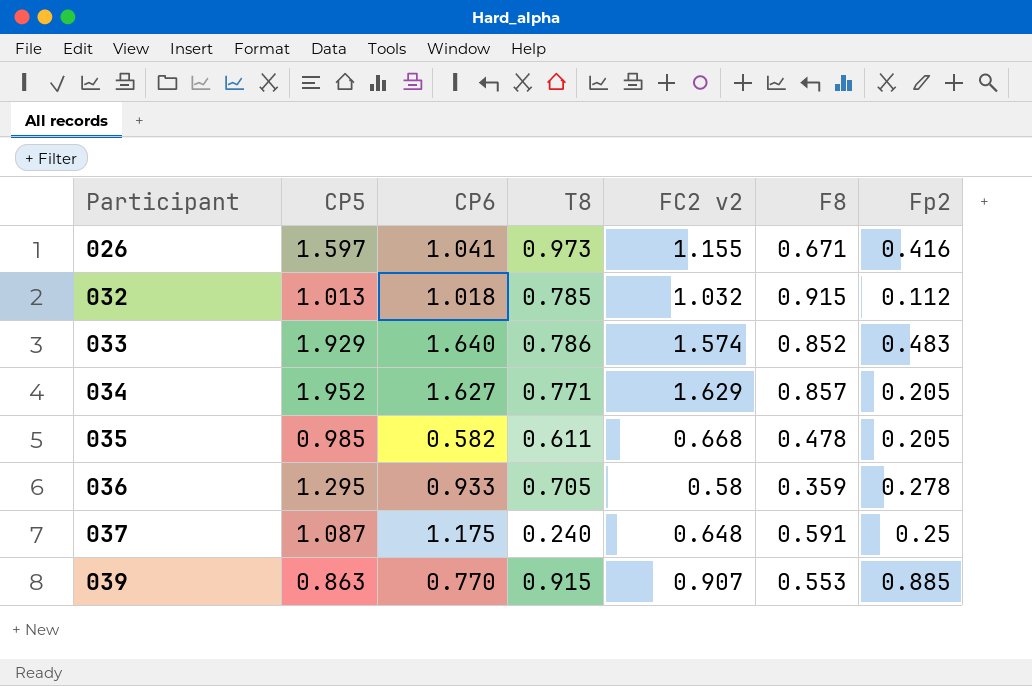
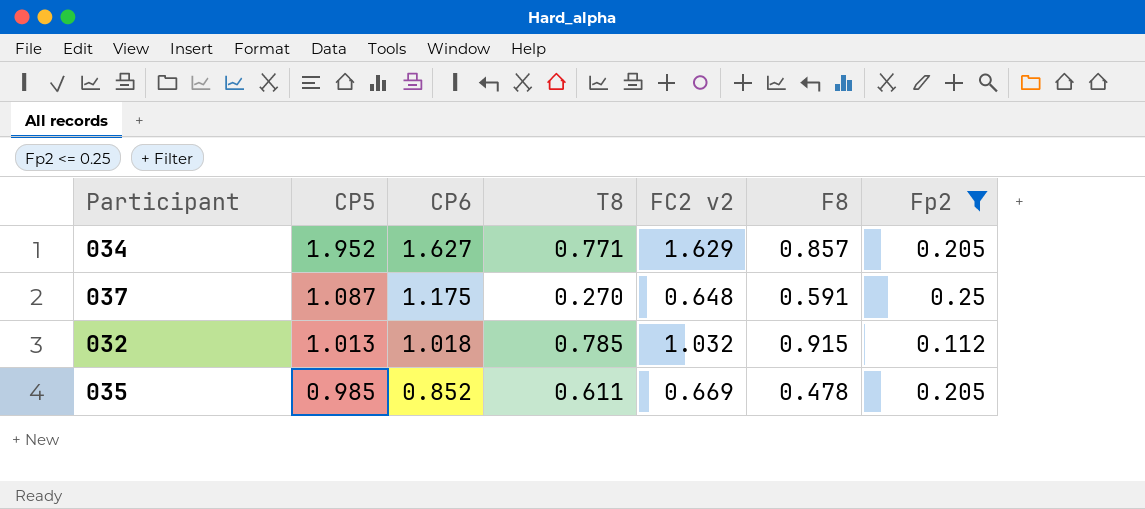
filter: none -> Fp2 <= 0.25
row order: Participant ascending -> CP5 descending
037 | T8: 0.240 -> 0.270
035 | CP6: 0.582 -> 0.852
035 | FC2 v2: 0.668 -> 0.669

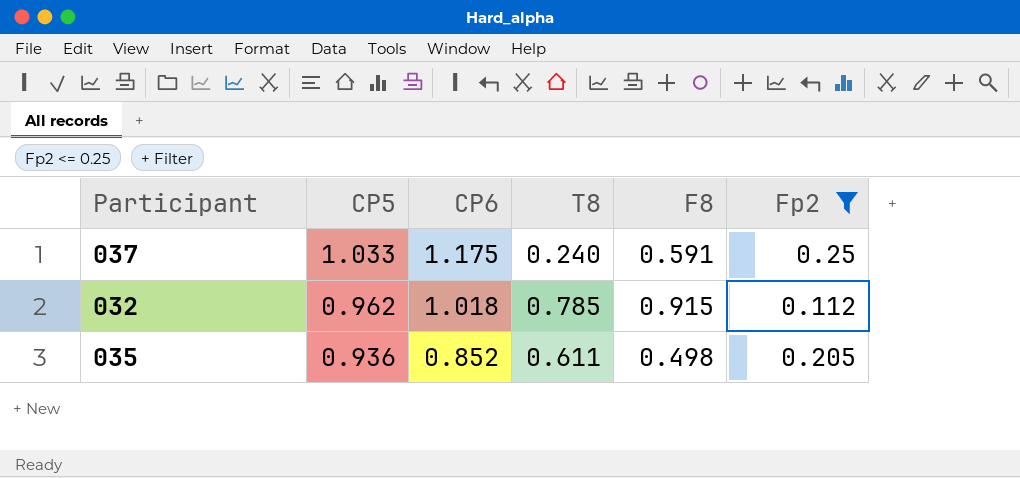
column FC2 v2 | position: 5 -> none
row 034: 1.952 | 1.627 | 0.771 | 1.629 | 0.857 | 0.205 -> none
037 | CP5: 1.087 -> 1.033
037 | T8: 0.270 -> 0.240
032 | CP5: 1.013 -> 0.962
035 | CP5: 0.985 -> 0.936
035 | F8: 0.478 -> 0.498

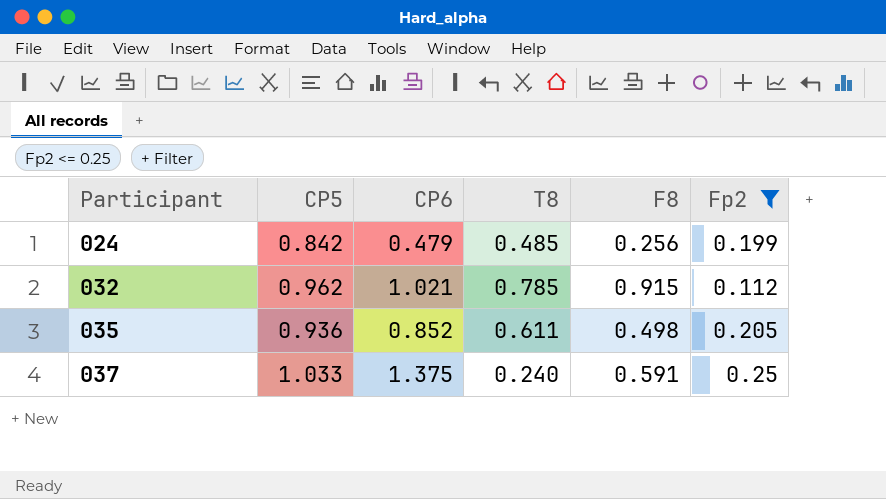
row order: CP5 descending -> Participant ascending
row 024: none -> 0.842 | 0.479 | 0.485 | 0.256 | 0.199
032 | CP6: 1.018 -> 1.021
037 | CP6: 1.175 -> 1.375

